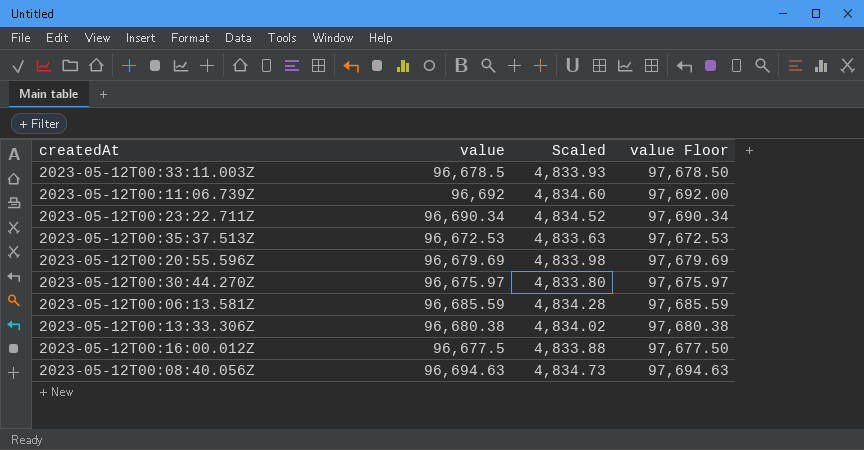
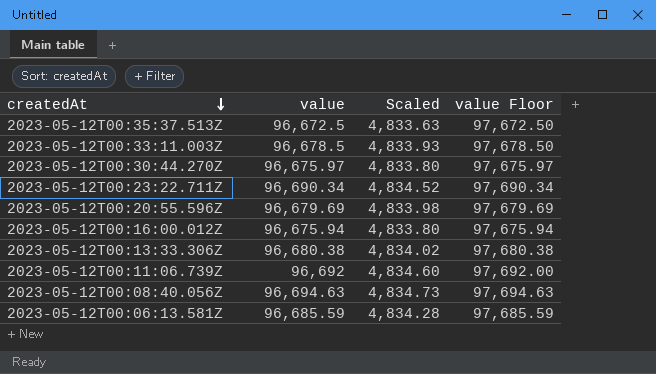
row order: none -> createdAt descending
2023-05-12T00:35:37.513Z | value: 96,672.53 -> 96,672.5
2023-05-12T00:35:37.513Z | value Floor: 97,672.53 -> 97,672.50
2023-05-12T00:16:00.012Z | value: 96,677.5 -> 96,675.94
2023-05-12T00:16:00.012Z | Scaled: 4,833.88 -> 4,833.80
2023-05-12T00:16:00.012Z | value Floor: 97,677.50 -> 97,675.94

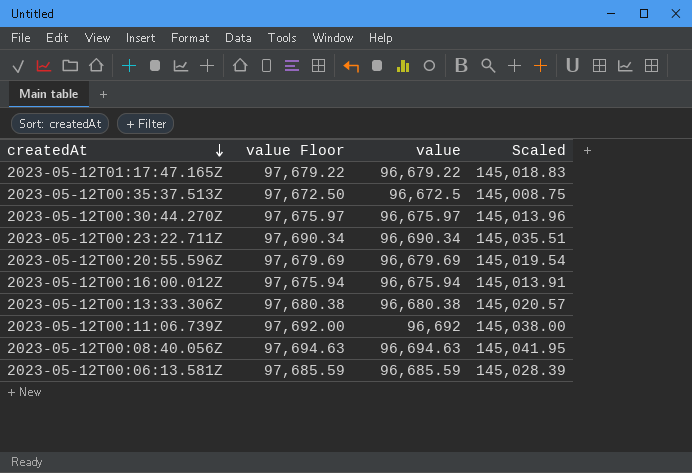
column value Floor | position: 4 -> 2
column Scaled | formula: [value] * 0.05 -> [value] * 1.5
row 2023-05-12T00:33:11.003Z: 96,678.5 | 4,833.93 | 97,678.50 -> none
row 2023-05-12T01:17:47.165Z: none -> 97,679.22 | 96,679.22 | 145,018.83

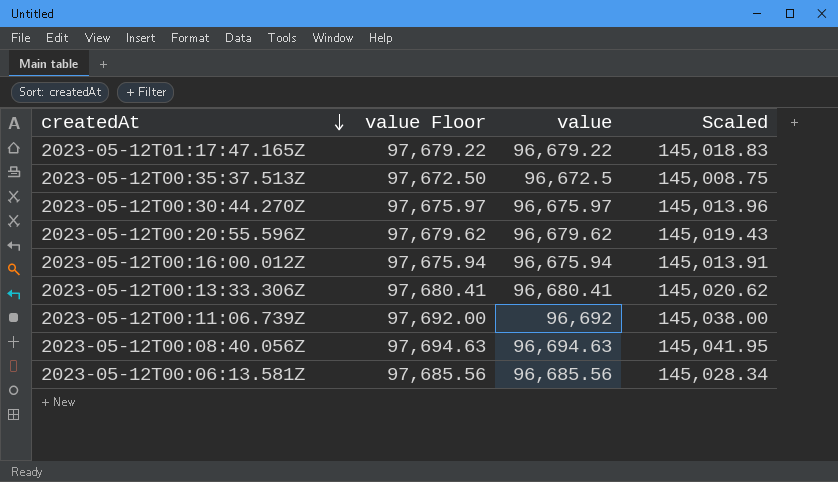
row 2023-05-12T00:23:22.711Z: 97,690.34 | 96,690.34 | 145,035.51 -> none
2023-05-12T00:20:55.596Z | value Floor: 97,679.69 -> 97,679.62
2023-05-12T00:20:55.596Z | value: 96,679.69 -> 96,679.62
2023-05-12T00:20:55.596Z | Scaled: 145,019.54 -> 145,019.43
2023-05-12T00:13:33.306Z | value Floor: 97,680.38 -> 97,680.41
2023-05-12T00:13:33.306Z | value: 96,680.38 -> 96,680.41
2023-05-12T00:13:33.306Z | Scaled: 145,020.57 -> 145,020.62
2023-05-12T00:06:13.581Z | value Floor: 97,685.59 -> 97,685.56
2023-05-12T00:06:13.581Z | value: 96,685.59 -> 96,685.56
2023-05-12T00:06:13.581Z | Scaled: 145,028.39 -> 145,028.34

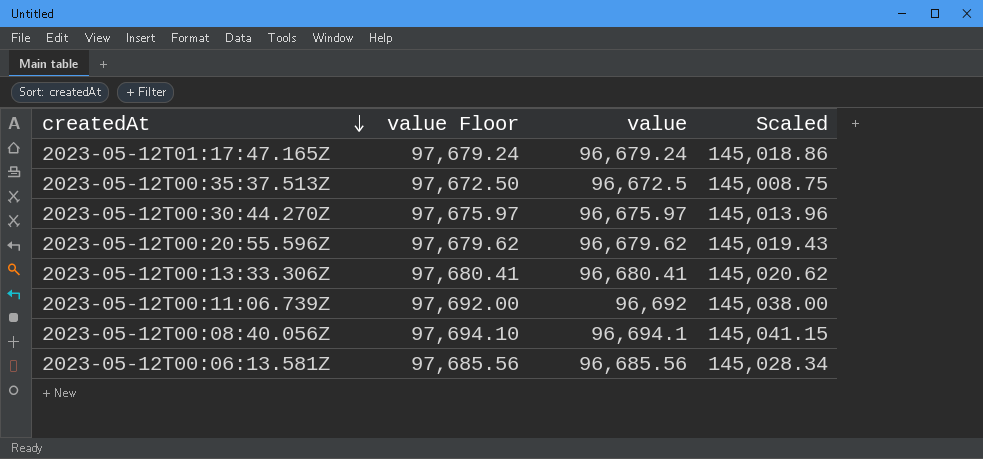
row 2023-05-12T00:16:00.012Z: 97,675.94 | 96,675.94 | 145,013.91 -> none
2023-05-12T01:17:47.165Z | value Floor: 97,679.22 -> 97,679.24
2023-05-12T01:17:47.165Z | value: 96,679.22 -> 96,679.24
2023-05-12T01:17:47.165Z | Scaled: 145,018.83 -> 145,018.86
2023-05-12T00:08:40.056Z | value Floor: 97,694.63 -> 97,694.10
2023-05-12T00:08:40.056Z | value: 96,694.63 -> 96,694.1
2023-05-12T00:08:40.056Z | Scaled: 145,041.95 -> 145,041.15

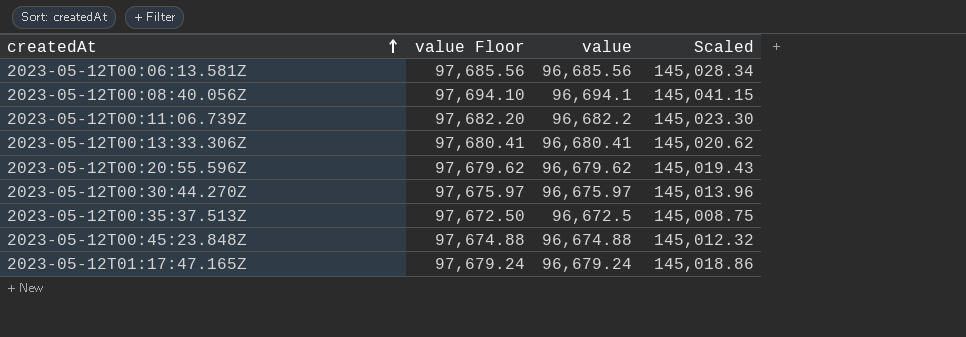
row order: createdAt descending -> createdAt ascending
2023-05-12T00:11:06.739Z | value Floor: 97,692.00 -> 97,682.20
2023-05-12T00:11:06.739Z | value: 96,692 -> 96,682.2
2023-05-12T00:11:06.739Z | Scaled: 145,038.00 -> 145,023.30
row 2023-05-12T00:45:23.848Z: none -> 97,674.88 | 96,674.88 | 145,012.32

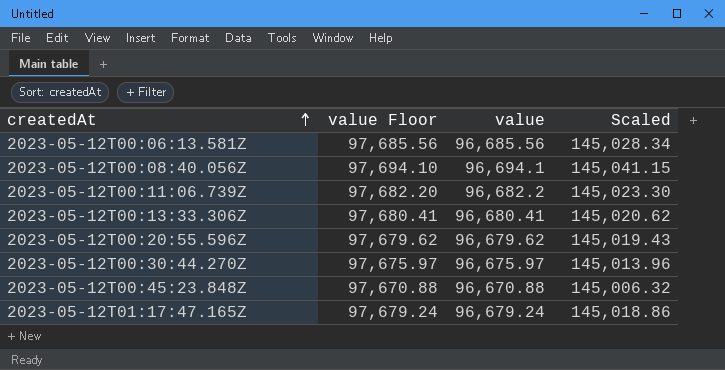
row 2023-05-12T00:35:37.513Z: 97,672.50 | 96,672.5 | 145,008.75 -> none
2023-05-12T00:45:23.848Z | value Floor: 97,674.88 -> 97,670.88
2023-05-12T00:45:23.848Z | value: 96,674.88 -> 96,670.88
2023-05-12T00:45:23.848Z | Scaled: 145,012.32 -> 145,006.32

